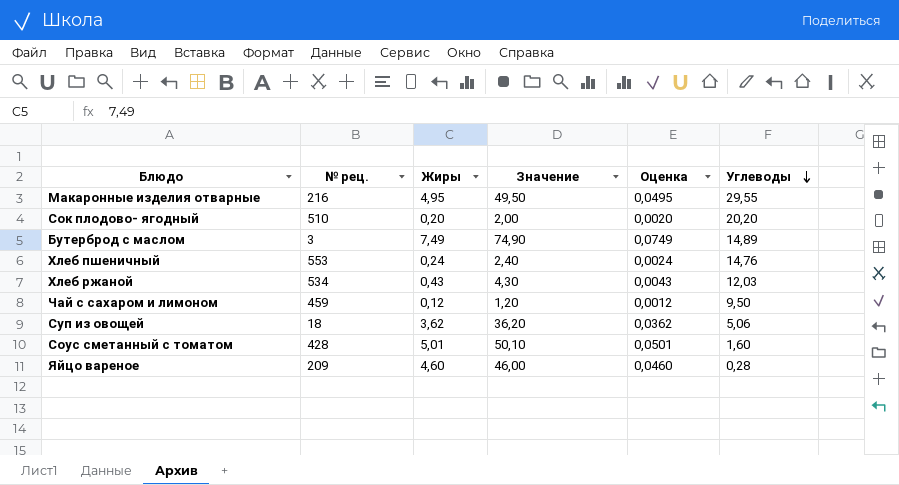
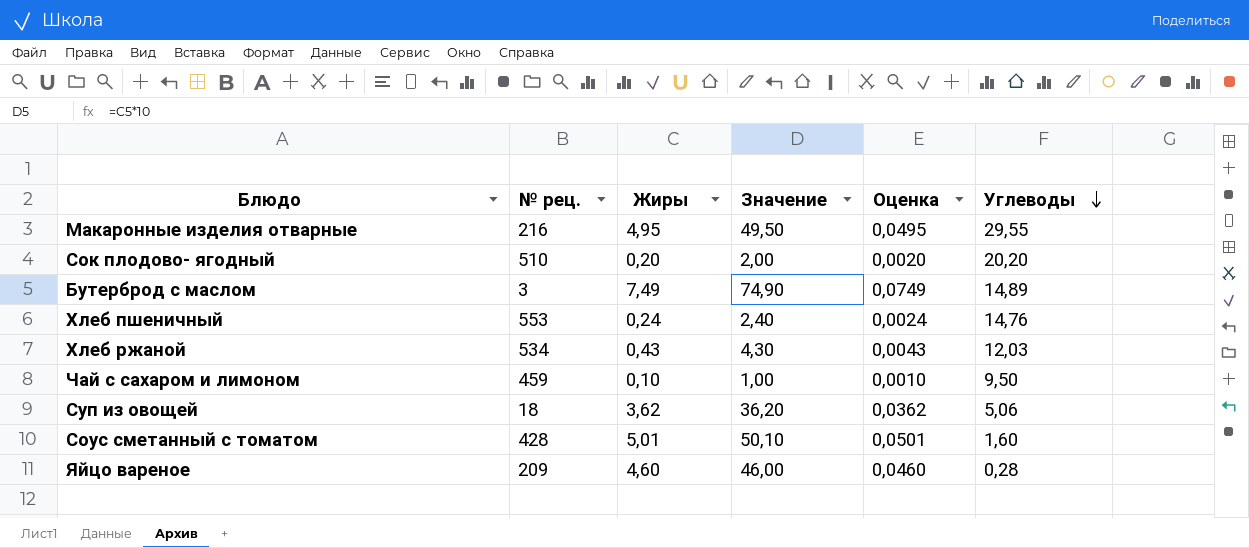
Чай с сахаром и лимоном | Жиры: 0,12 -> 0,10
Чай с сахаром и лимоном | Значение: 1,20 -> 1,00
Чай с сахаром и лимоном | Оценка: 0,0012 -> 0,0010

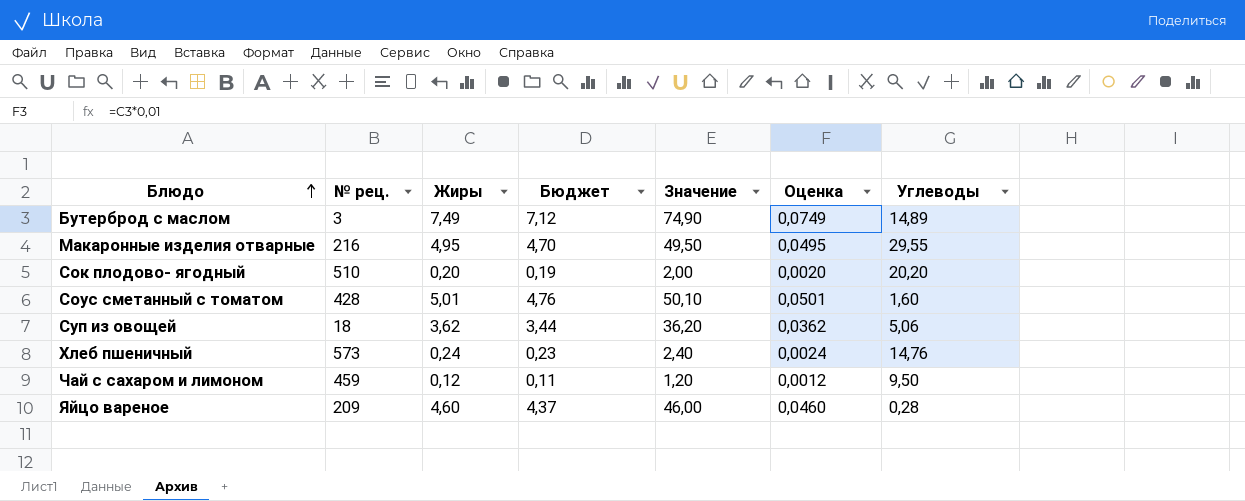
row order: Углеводы descending -> Блюдо ascending
column Бюджет | formula: none -> [Жиры] * 0,95
row Хлеб ржаной: 534 | 0,43 | 4,30 | 0,0043 | 12,03 -> none
Хлеб пшеничный | № рец.: 553 -> 573
Чай с сахаром и лимоном | Жиры: 0,10 -> 0,12
Чай с сахаром и лимоном | Значение: 1,00 -> 1,20
Чай с сахаром и лимоном | Оценка: 0,0010 -> 0,0012

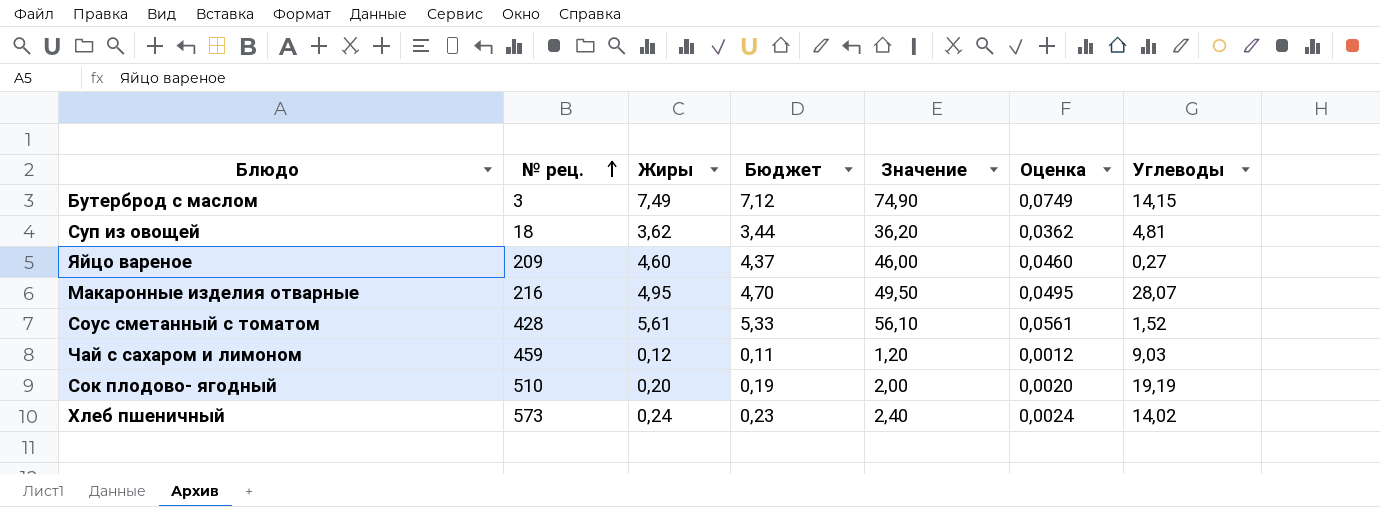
row order: Блюдо ascending -> № рец. ascending
Бутерброд с маслом | Углеводы: 14,89 -> 14,15
Суп из овощей | Углеводы: 5,06 -> 4,81
Яйцо вареное | Углеводы: 0,28 -> 0,27
Макаронные изделия отварные | Углеводы: 29,55 -> 28,07
Соус сметанный с томатом | Жиры: 5,01 -> 5,61
Соус сметанный с томатом | Бюджет: 4,76 -> 5,33
Соус сметанный с томатом | Значение: 50,10 -> 56,10
Соус сметанный с томатом | Оценка: 0,0501 -> 0,0561
Соус сметанный с томатом | Углеводы: 1,60 -> 1,52
Чай с сахаром и лимоном | Углеводы: 9,50 -> 9,03
Сок плодово- ягодный | Углеводы: 20,20 -> 19,19
Хлеб пшеничный | Углеводы: 14,76 -> 14,02

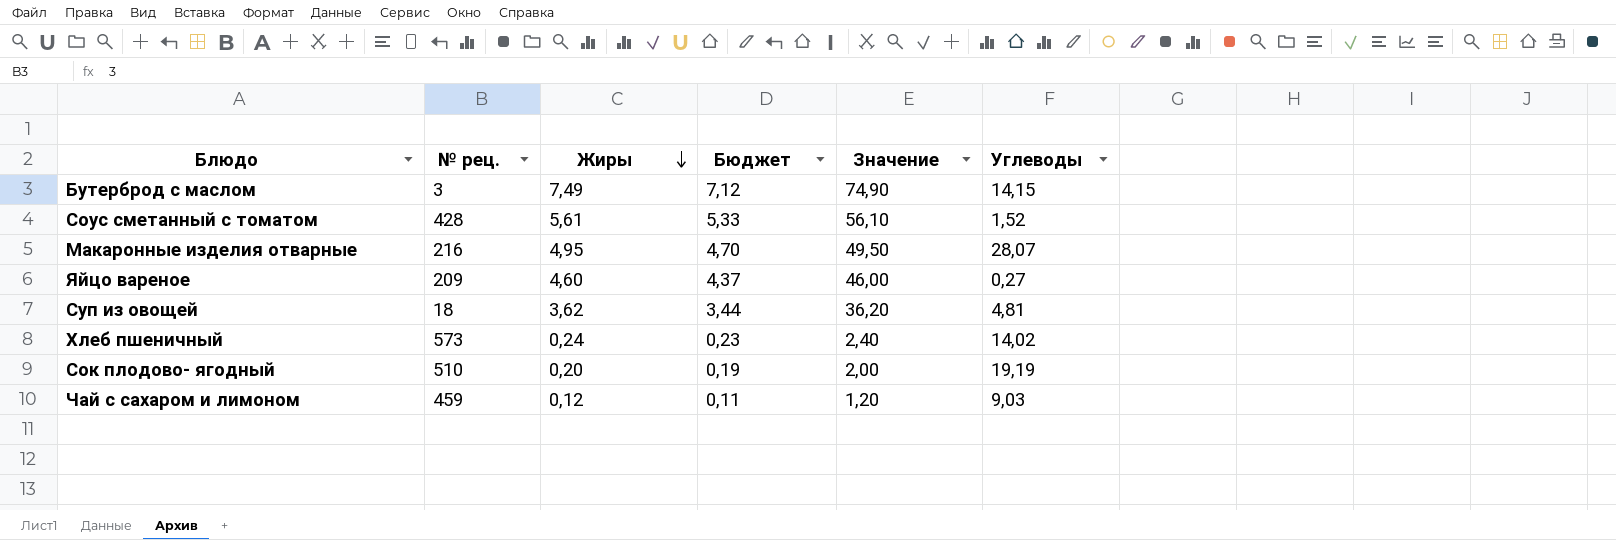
row order: № рец. ascending -> Жиры descending
column Оценка | formula: [Жиры] * 0,01 -> none

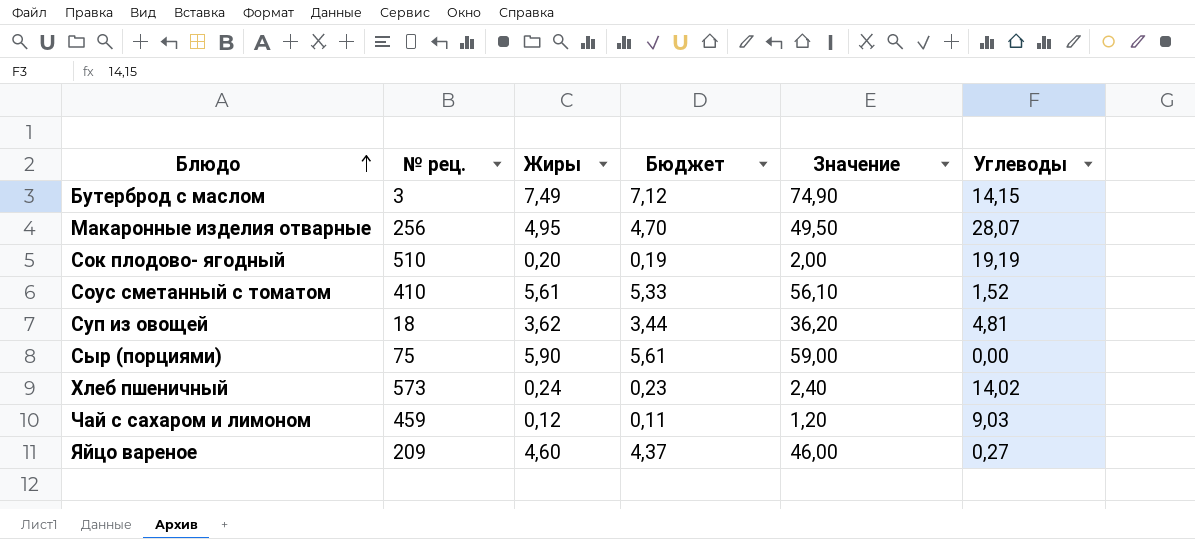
row order: Жиры descending -> Блюдо ascending
Макаронные изделия отварные | № рец.: 216 -> 256
Соус сметанный с томатом | № рец.: 428 -> 410
row Сыр (порциями): none -> 75 | 5,90 | 5,61 | 59,00 | 0,00

